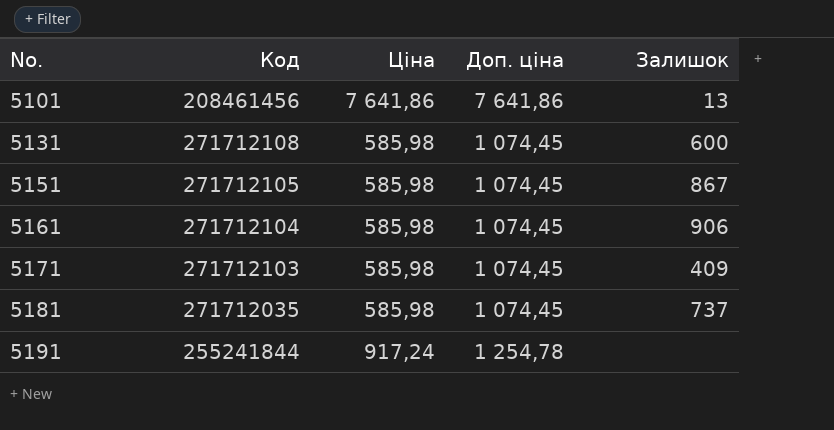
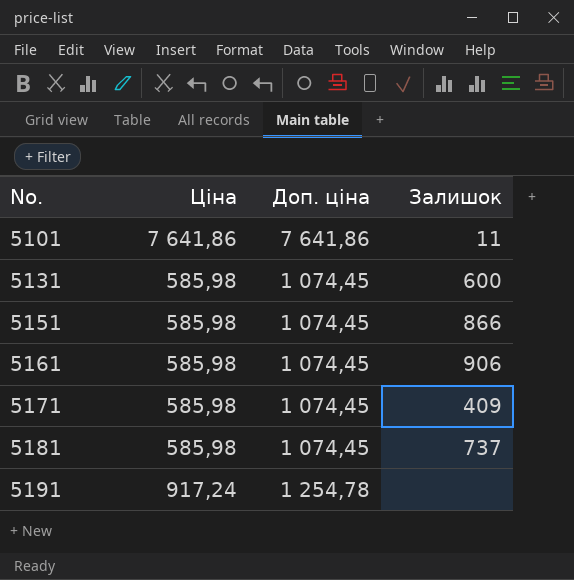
column Код | position: 2 -> none
5101 | Залишок: 13 -> 11
5151 | Залишок: 867 -> 866

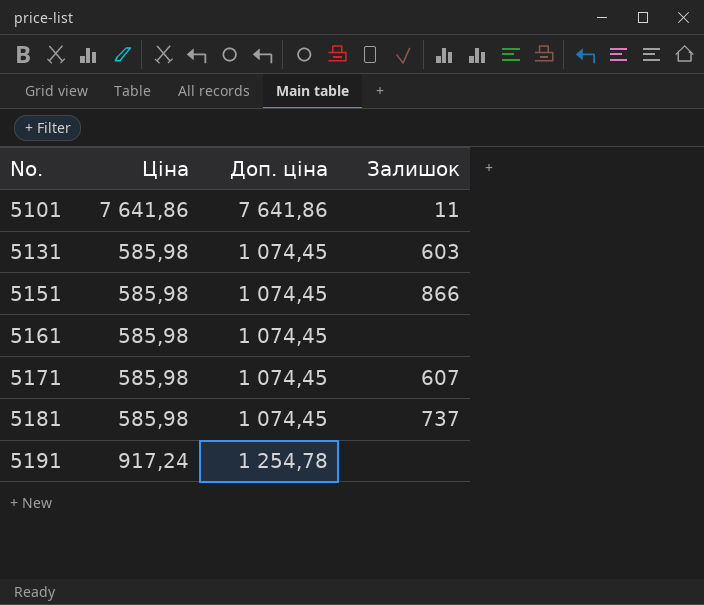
5131 | Залишок: 600 -> 603
5161 | Залишок: 906 -> none
5171 | Залишок: 409 -> 607

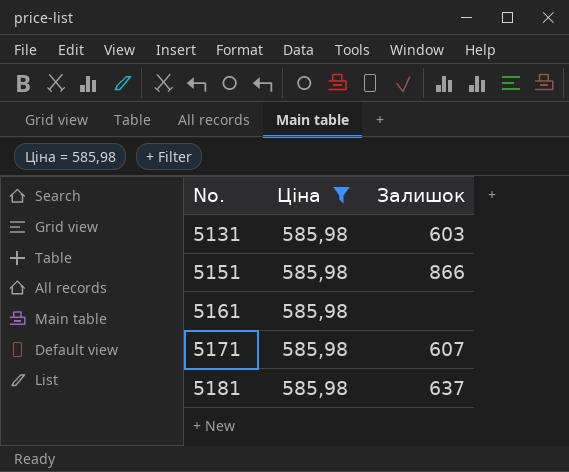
filter: none -> Ціна = 585,98
column Доп. ціна | position: 3 -> none
5181 | Залишок: 737 -> 637

